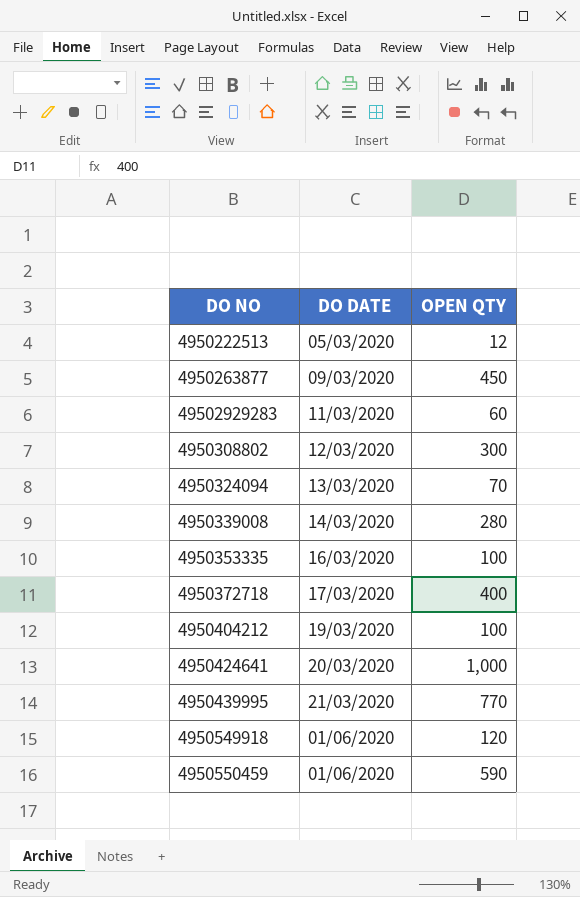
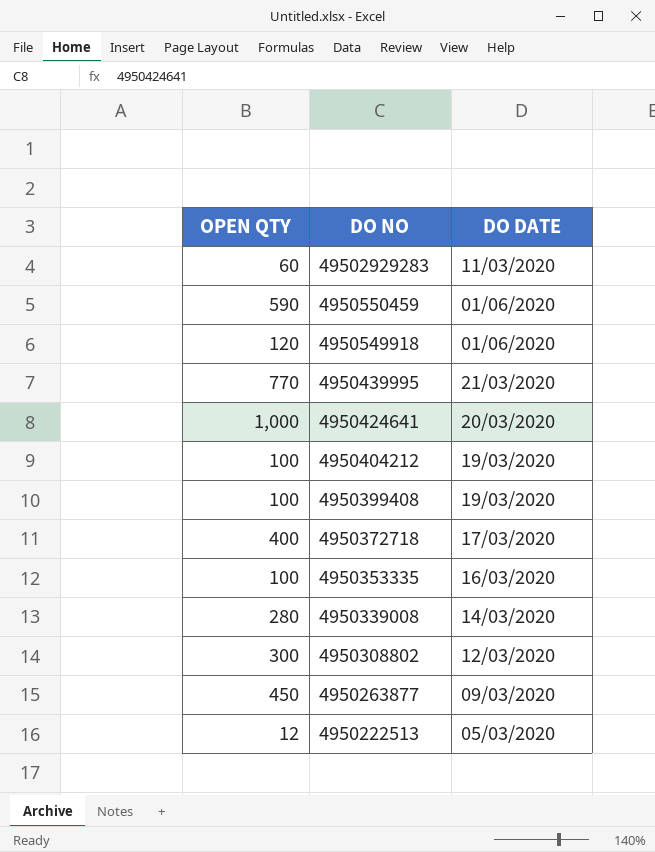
row order: DO DATE ascending -> DO NO descending
column OPEN QTY | position: 3 -> 1
row 4950324094: 13/03/2020 | 70 -> none
row 4950399408: none -> 100 | 19/03/2020

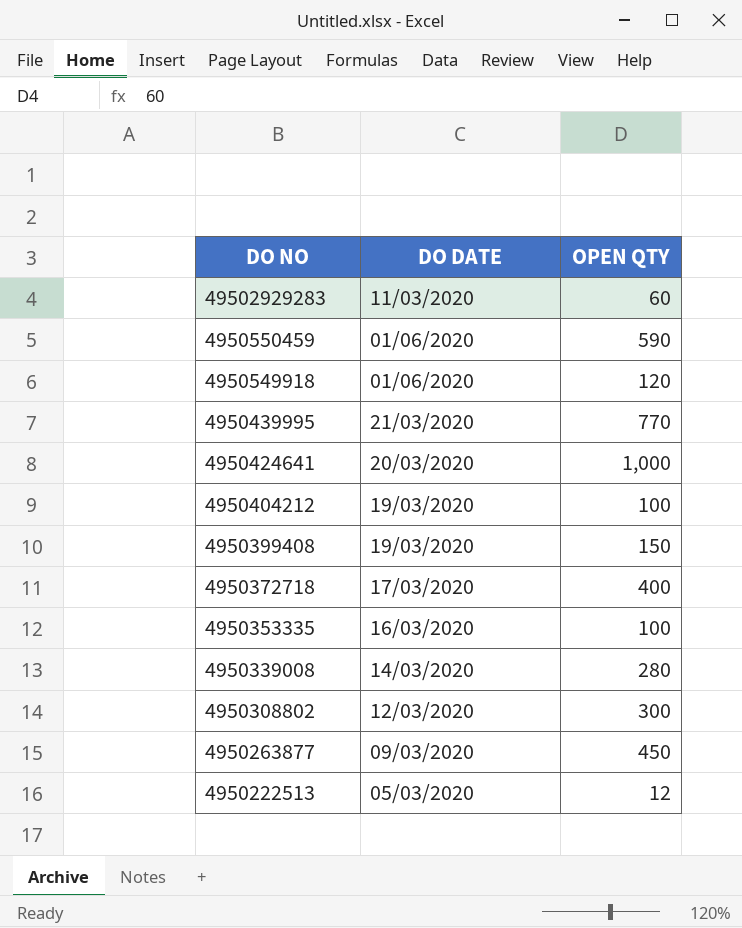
column OPEN QTY | position: 1 -> 3
4950399408 | OPEN QTY: 100 -> 150

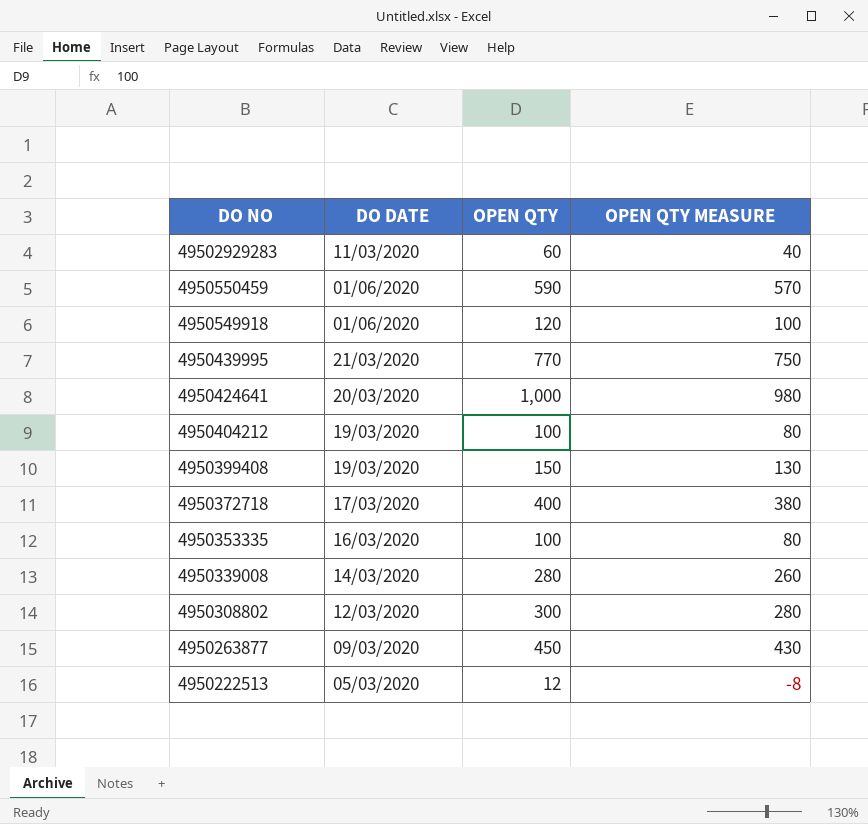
column OPEN QTY MEASURE | formula: none -> [OPEN QTY] - 20

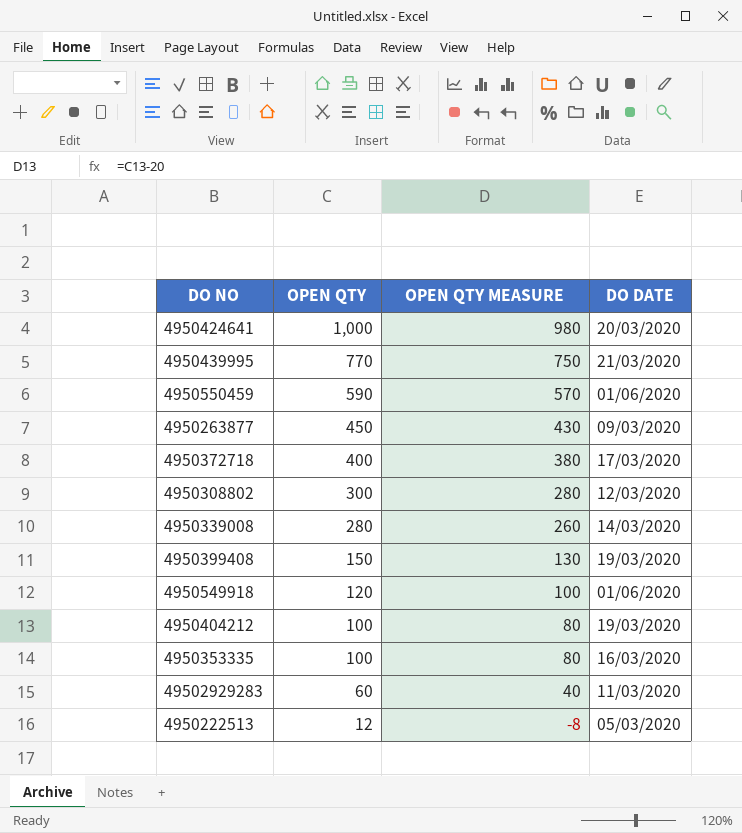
row order: DO NO descending -> OPEN QTY descending
column DO DATE | position: 2 -> 4

